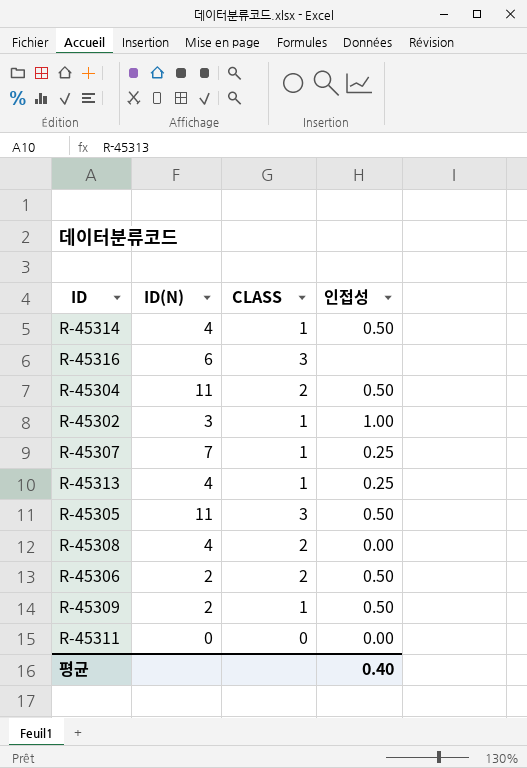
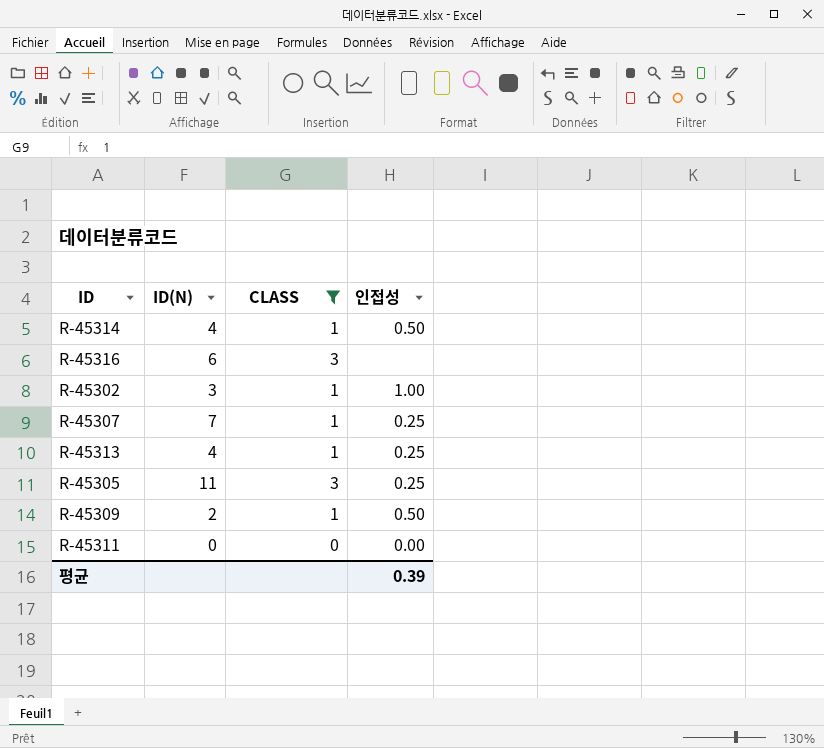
filter: none -> CLASS != 2
R-45305 | 인접성: 0.50 -> 0.25
평균 | 인접성: 0.40 -> 0.39

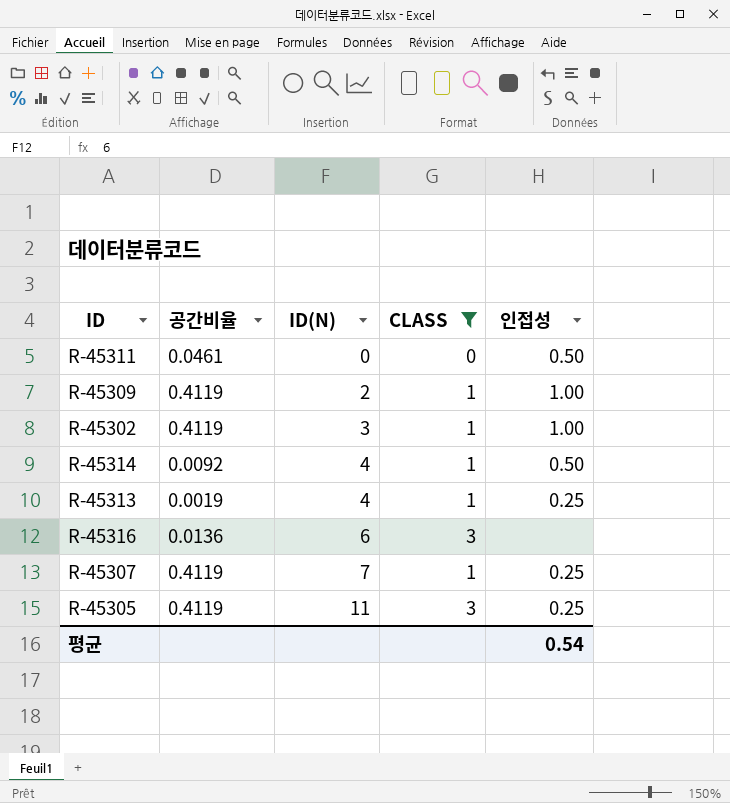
row order: none -> ID(N) ascending
column 공간비율 | position: none -> 2
R-45311 | 인접성: 0.00 -> 0.50
R-45309 | 인접성: 0.50 -> 1.00
평균 | 인접성: 0.39 -> 0.54

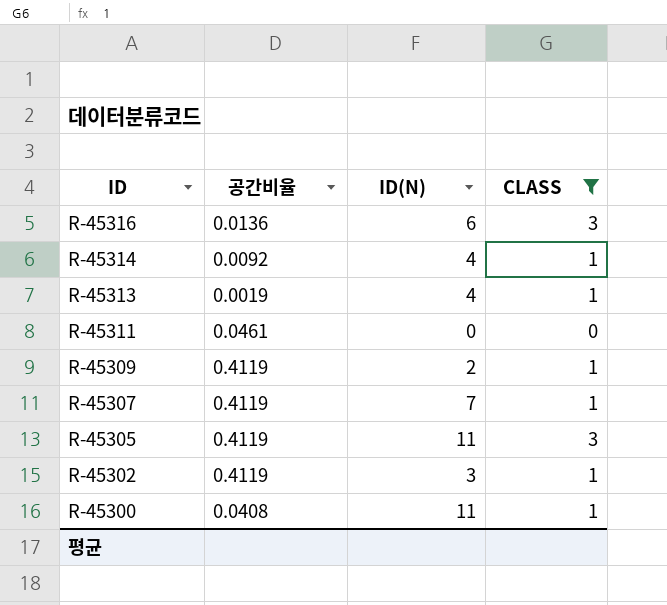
row order: ID(N) ascending -> ID descending
column 인접성 | position: 5 -> none
row R-45300: none -> 0.0408 | 11 | 1

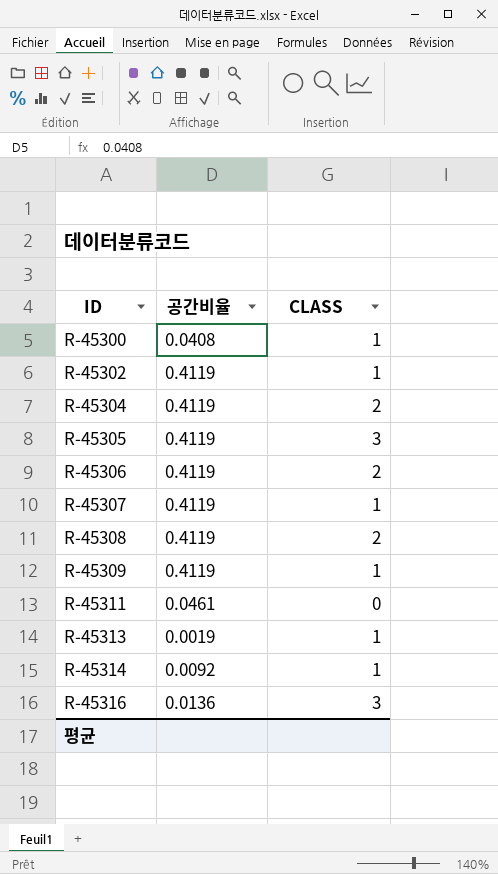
filter: CLASS != 2 -> none
row order: ID descending -> ID ascending
column ID(N) | position: 3 -> none

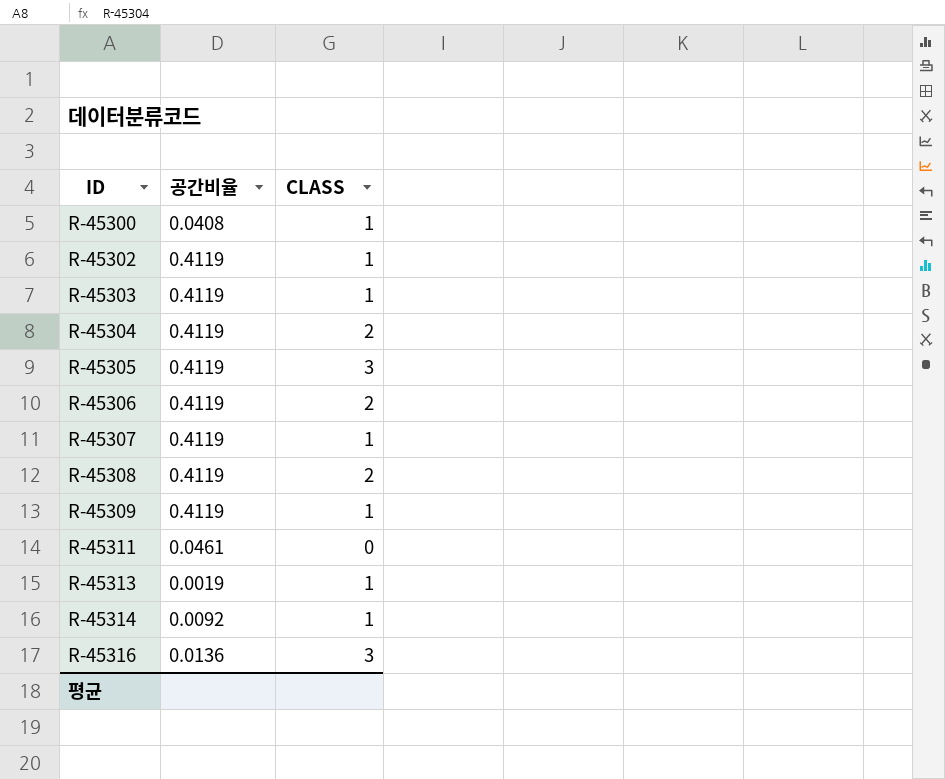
row R-45303: none -> 0.4119 | 1

